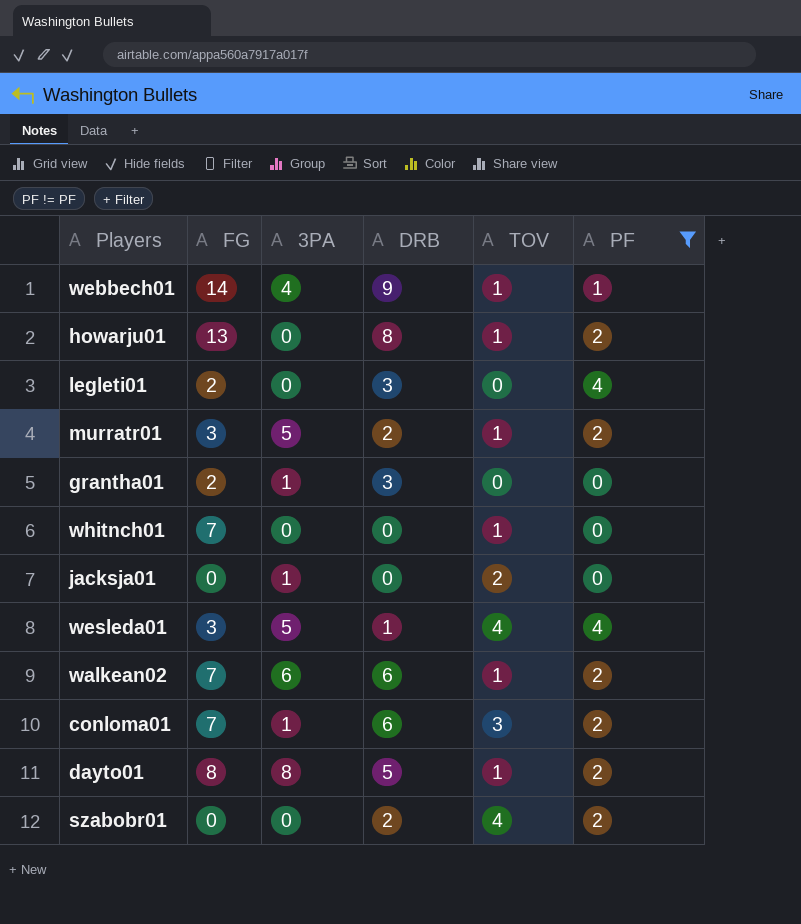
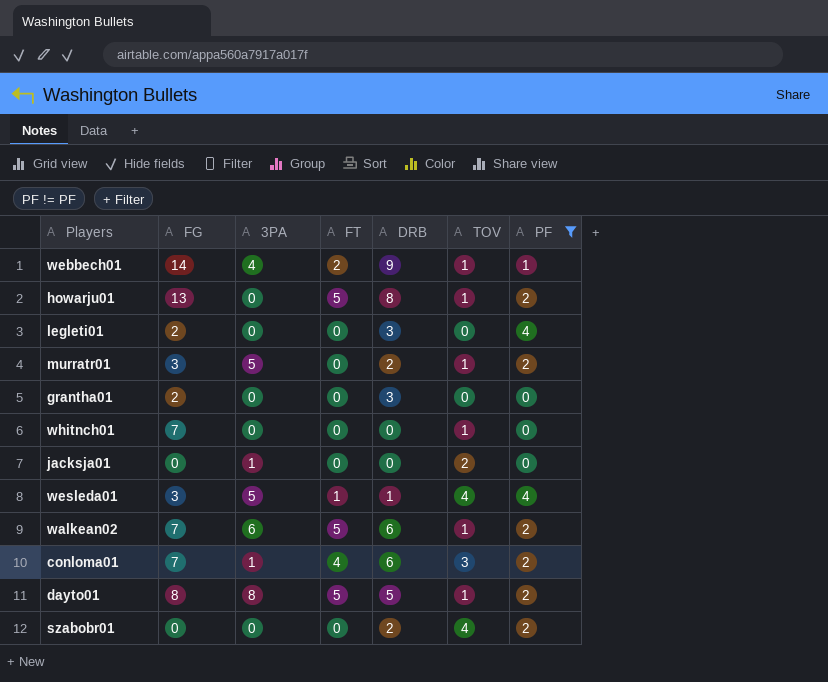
column FT | position: none -> 4
grantha01 | 3PA: 1 -> 0

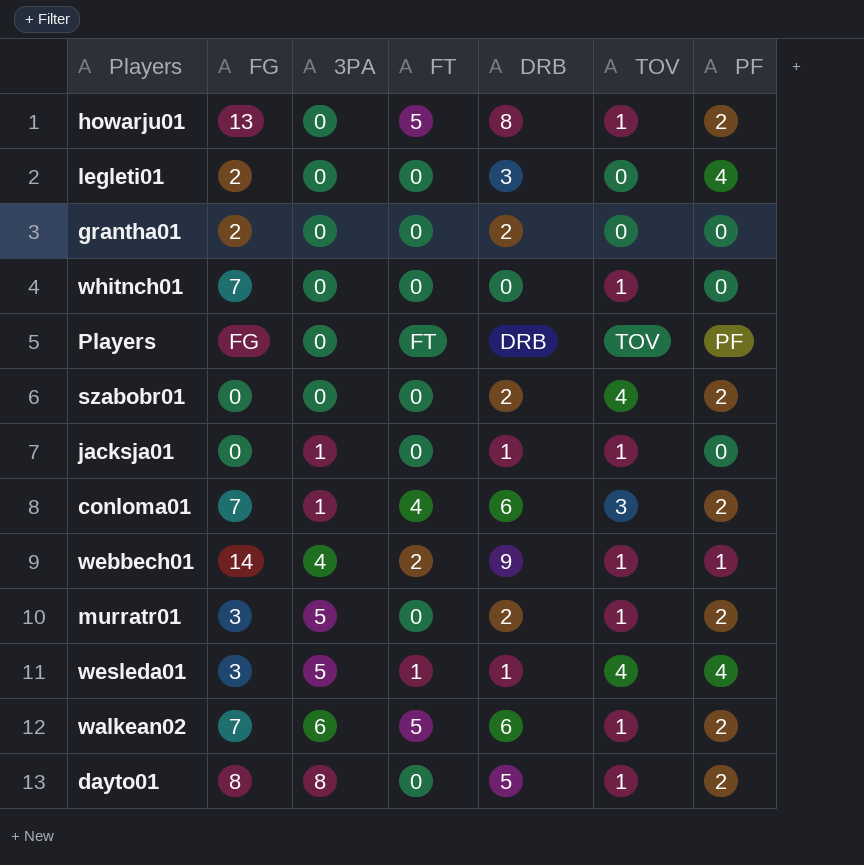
filter: PF != PF -> none
row order: none -> 3PA ascending
grantha01 | DRB: 3 -> 2
jacksja01 | DRB: 0 -> 1
jacksja01 | TOV: 2 -> 1
dayto01 | FT: 5 -> 0

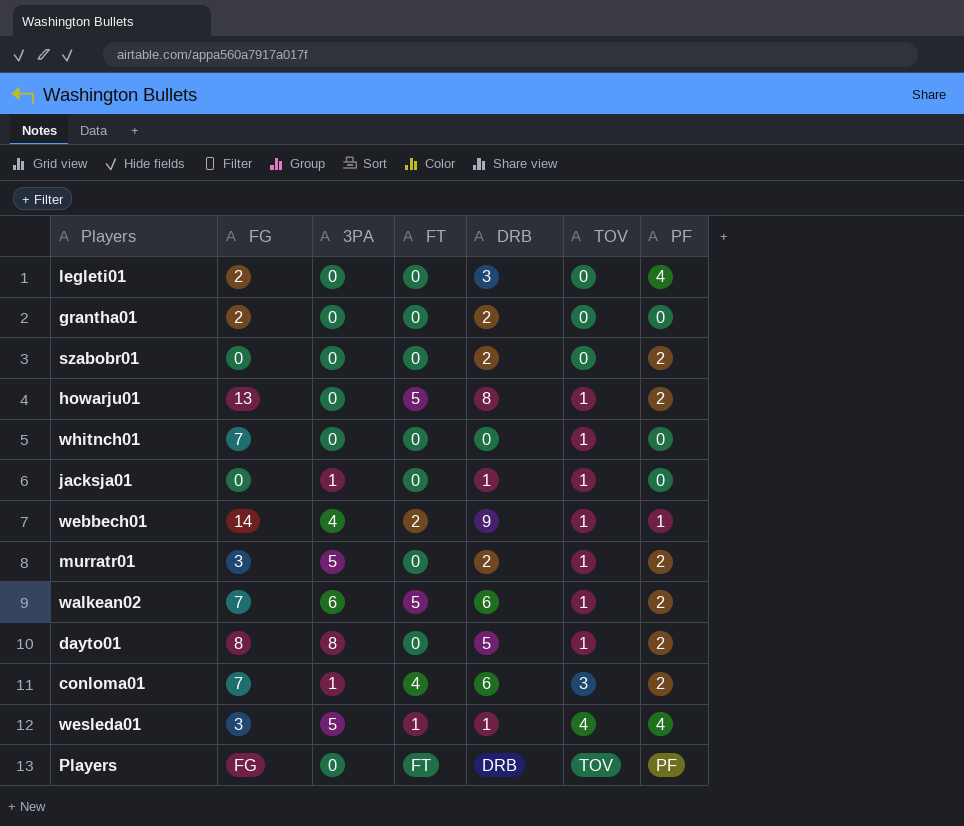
row order: 3PA ascending -> TOV ascending
szabobr01 | TOV: 4 -> 0

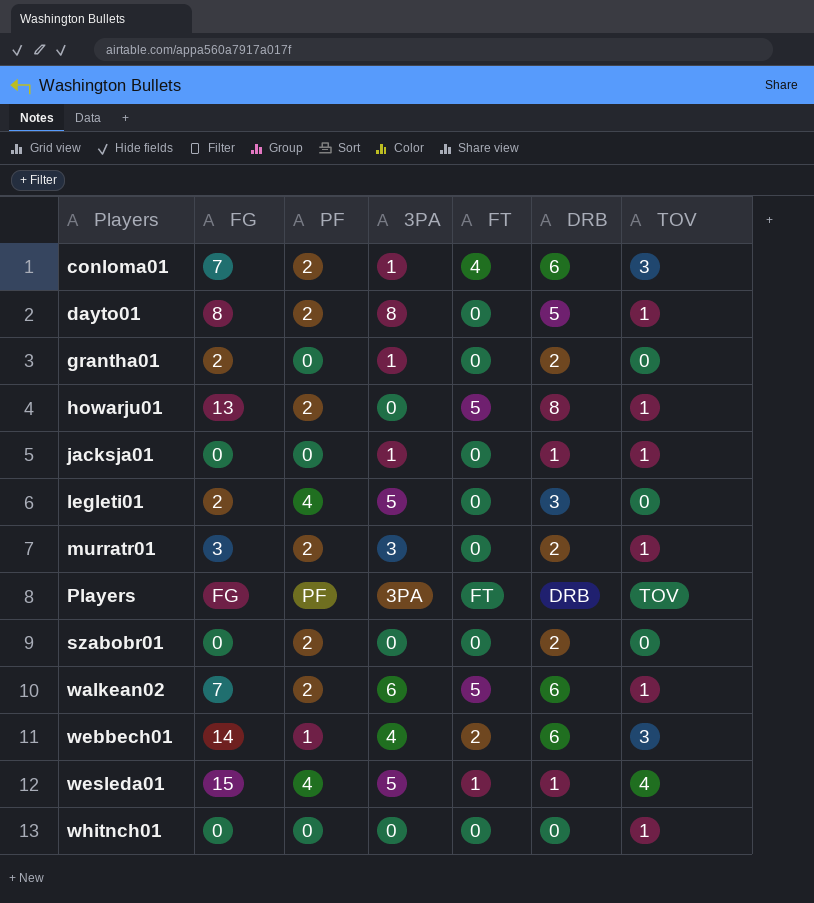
row order: TOV ascending -> Players ascending
column PF | position: 7 -> 3
grantha01 | 3PA: 0 -> 1
legleti01 | 3PA: 0 -> 5
murratr01 | 3PA: 5 -> 3
Players | 3PA: 0 -> 3PA
webbech01 | DRB: 9 -> 6
webbech01 | TOV: 1 -> 3
wesleda01 | FG: 3 -> 15
whitnch01 | FG: 7 -> 0

